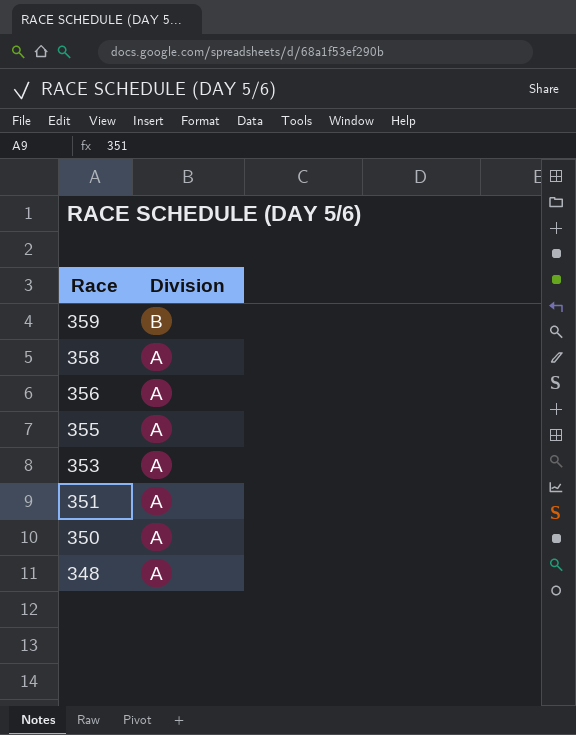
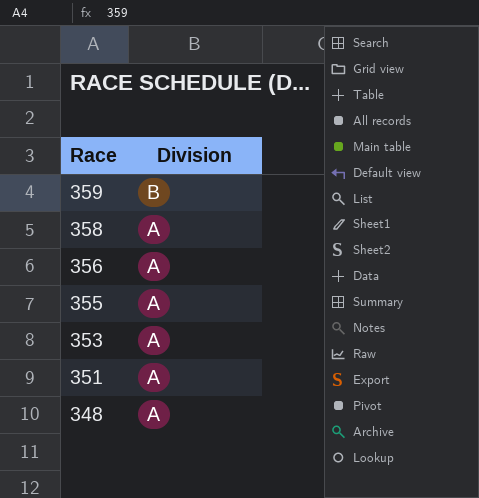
row 350: A -> none

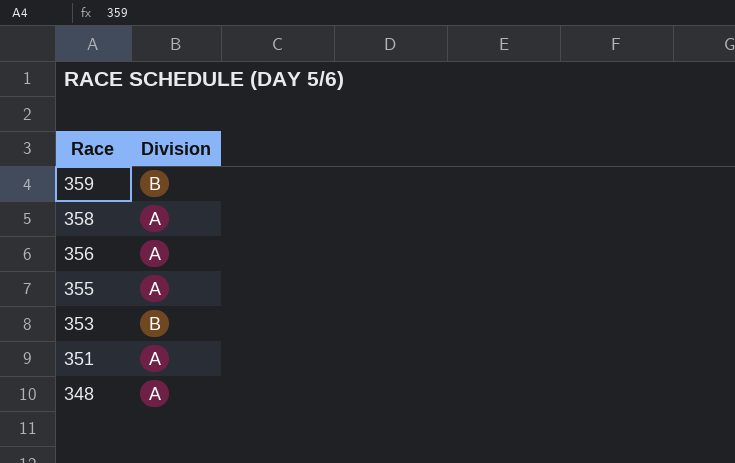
353 | Division: A -> B

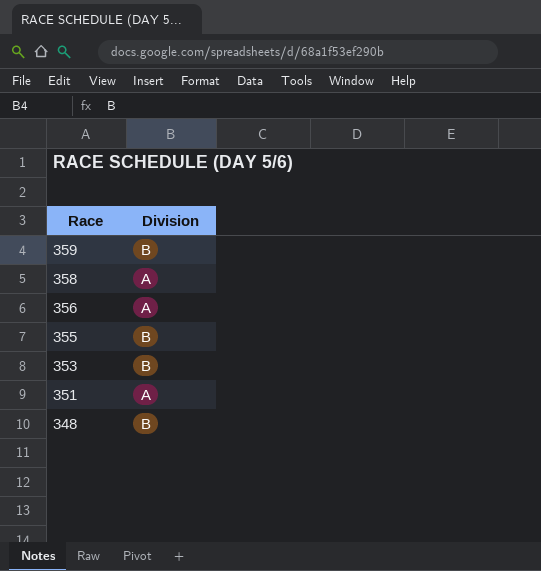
355 | Division: A -> B
348 | Division: A -> B

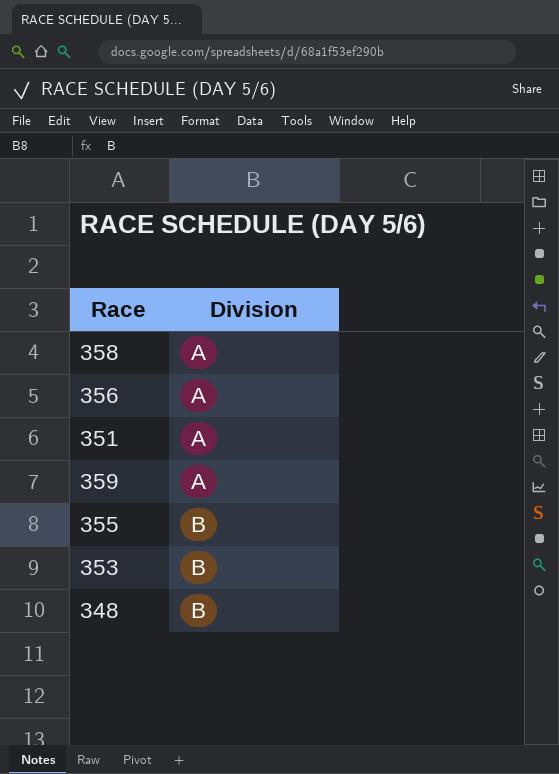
row order: Race descending -> Division ascending
359 | Division: B -> A

